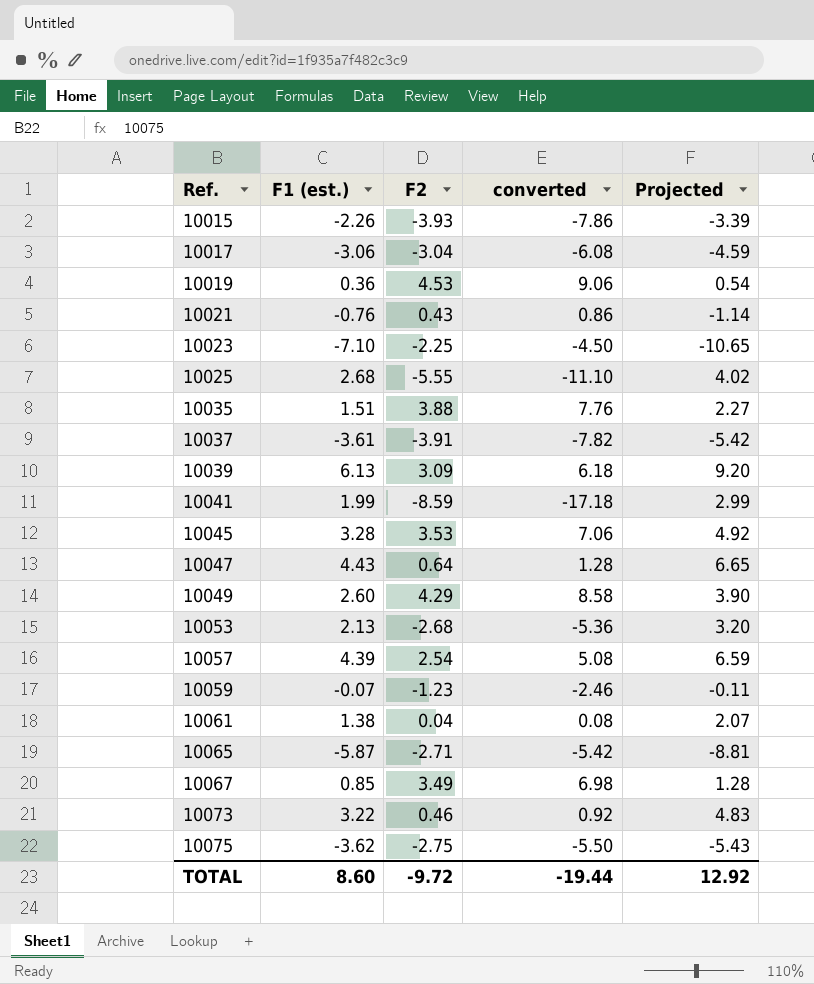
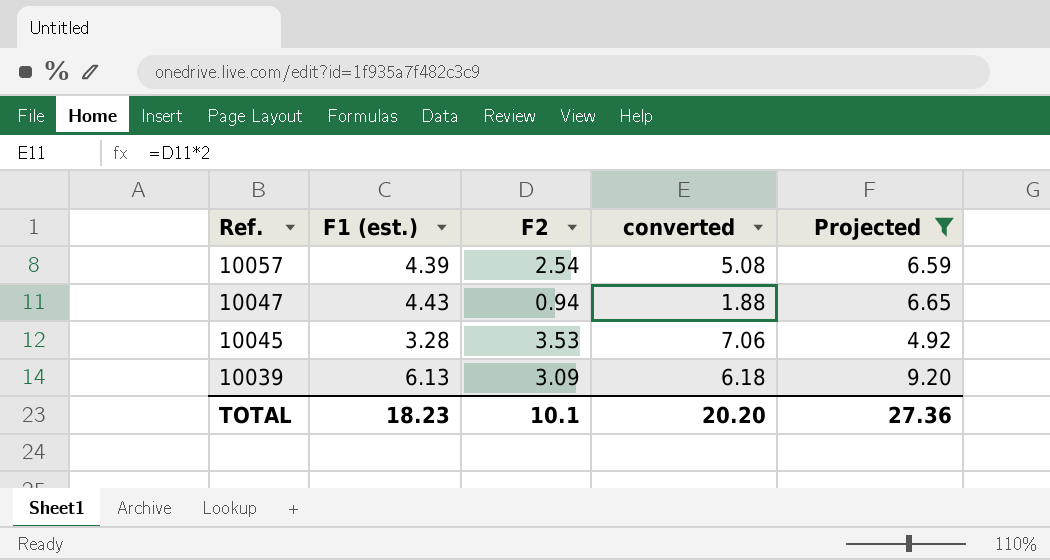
filter: none -> Projected >= 4.92
row order: Ref. ascending -> Ref. descending
10047 | F2: 0.64 -> 0.94
10047 | converted: 1.28 -> 1.88
TOTAL | F1 (est.): 8.60 -> 18.23
TOTAL | F2: -9.72 -> 10.1
TOTAL | converted: -19.44 -> 20.20
TOTAL | Projected: 12.92 -> 27.36

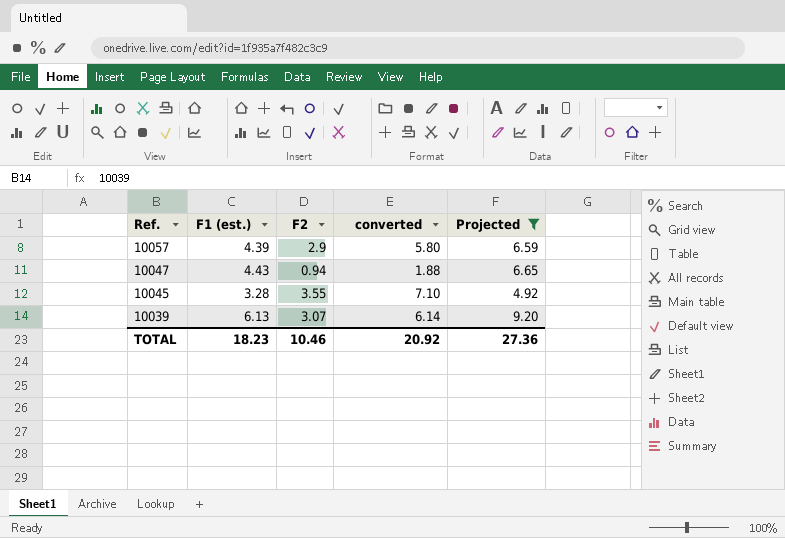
10057 | F2: 2.54 -> 2.9
10057 | converted: 5.08 -> 5.80
10045 | F2: 3.53 -> 3.55
10045 | converted: 7.06 -> 7.10
10039 | F2: 3.09 -> 3.07
10039 | converted: 6.18 -> 6.14
TOTAL | F2: 10.1 -> 10.46
TOTAL | converted: 20.20 -> 20.92

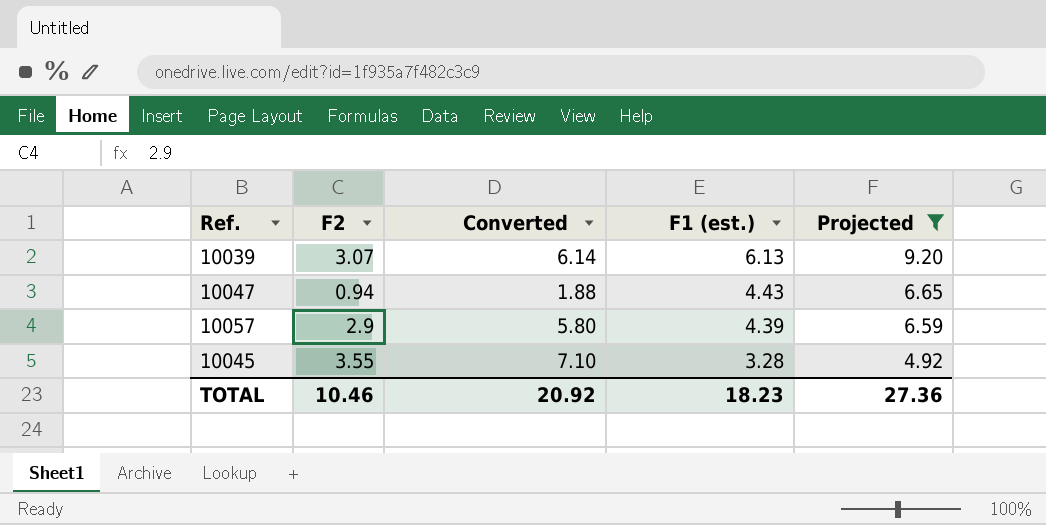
row order: Ref. descending -> F1 (est.) descending
column name: converted -> Converted
column F1 (est.) | position: 2 -> 4

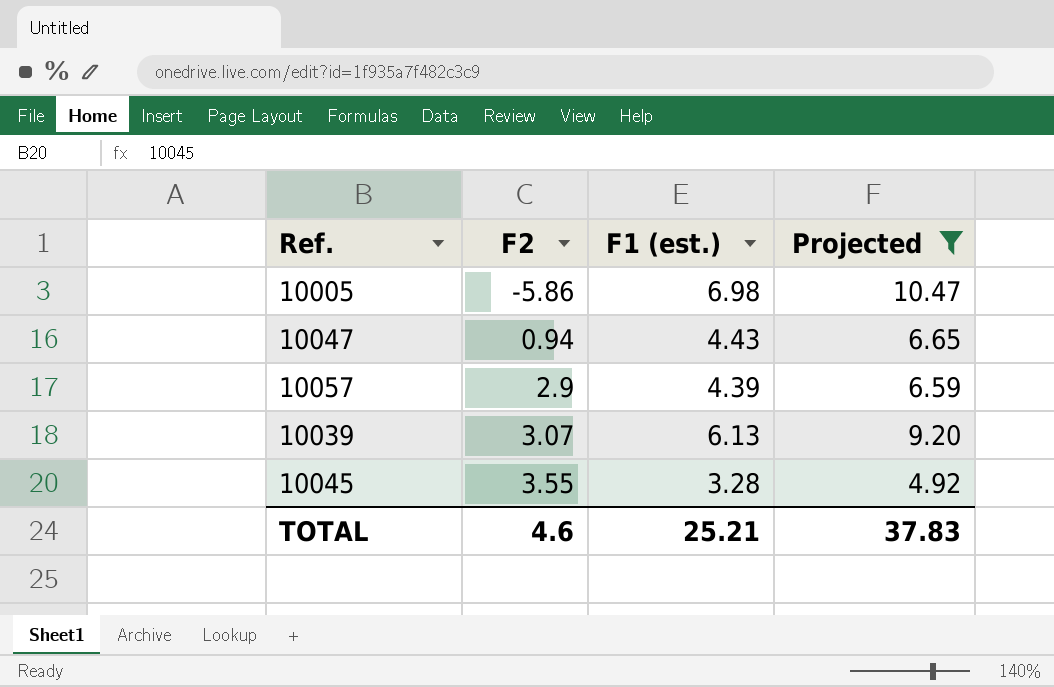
row order: F1 (est.) descending -> F2 ascending
column Converted | formula: [F2] * 2 -> none
row 10005: none -> -5.86 | 6.98 | 10.47
TOTAL | F2: 10.46 -> 4.6
TOTAL | F1 (est.): 18.23 -> 25.21
TOTAL | Projected: 27.36 -> 37.83

